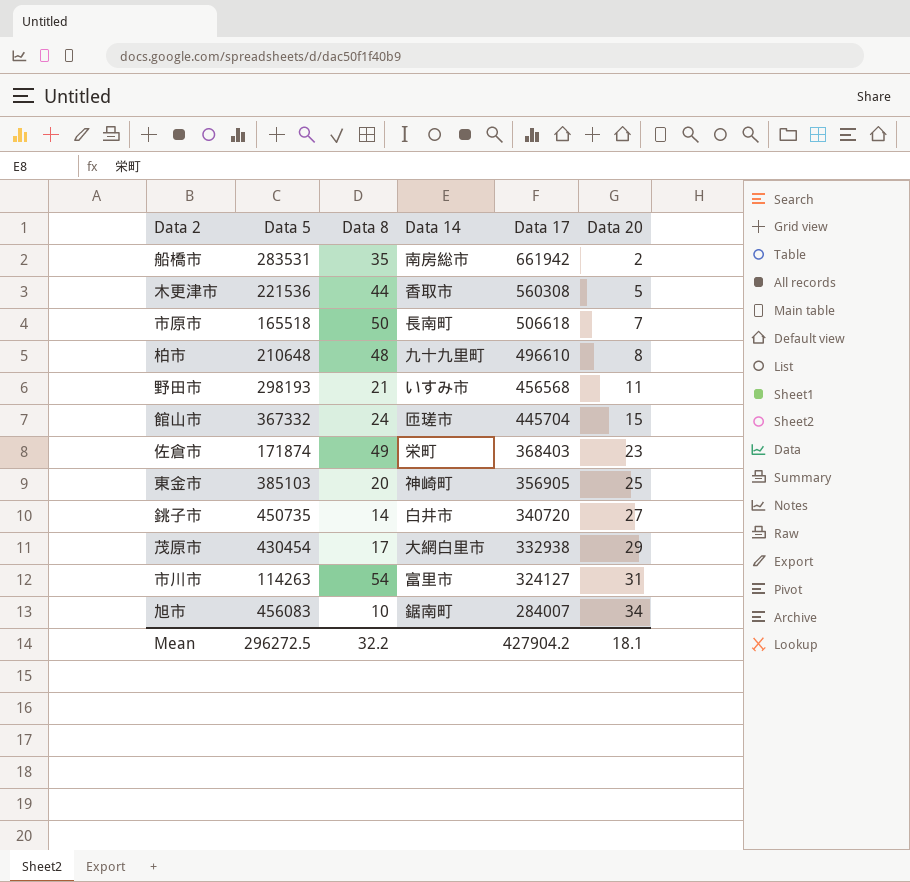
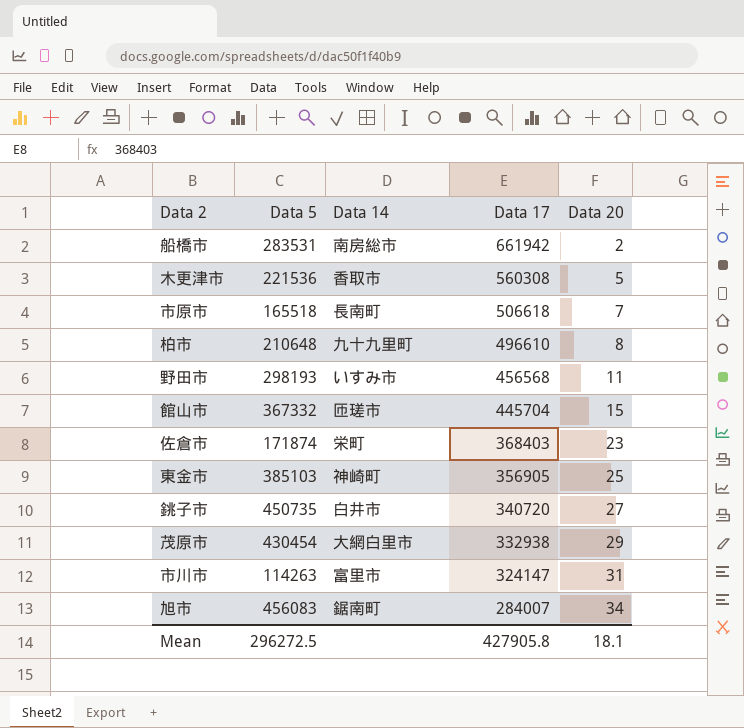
column Data 8 | position: 3 -> none
市川市 | Data 17: 324127 -> 324147
Mean | Data 17: 427904.2 -> 427905.8

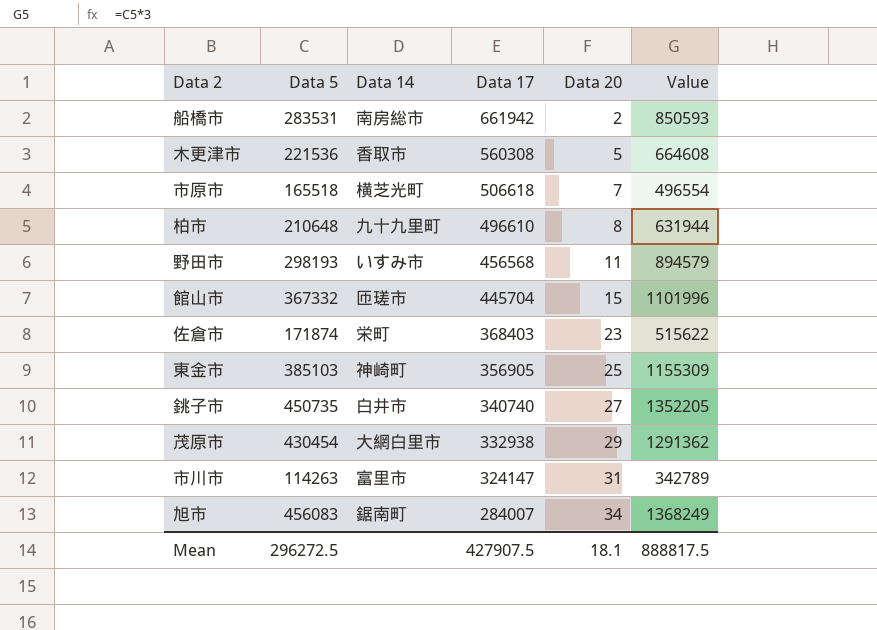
column Value | formula: none -> [Data 5] * 3
市原市 | Data 14: 長南町 -> 横芝光町
銚子市 | Data 17: 340720 -> 340740
Mean | Data 17: 427905.8 -> 427907.5

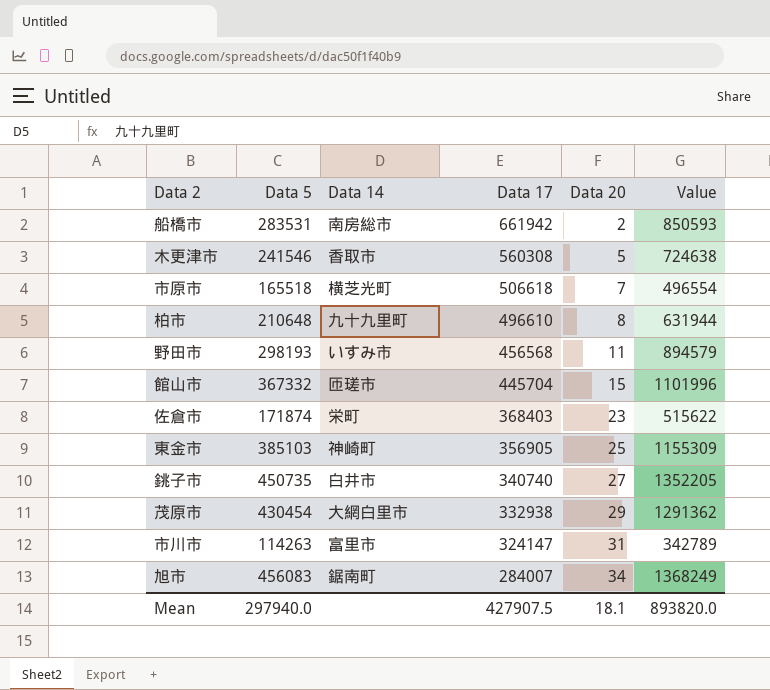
木更津市 | Data 5: 221536 -> 241546
木更津市 | Value: 664608 -> 724638
Mean | Data 5: 296272.5 -> 297940.0
Mean | Value: 888817.5 -> 893820.0

